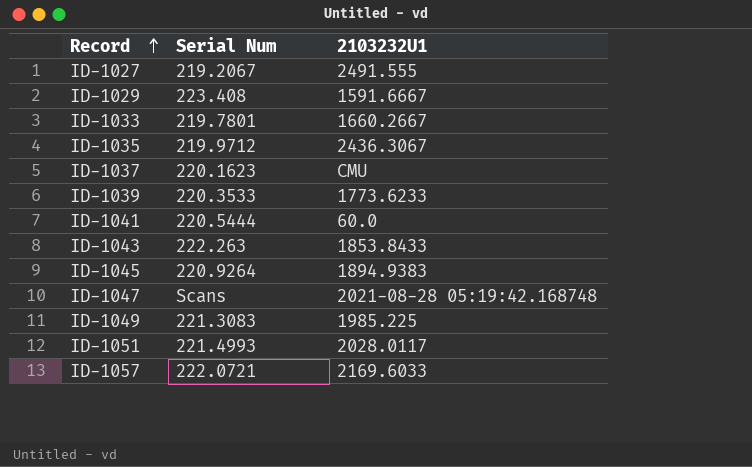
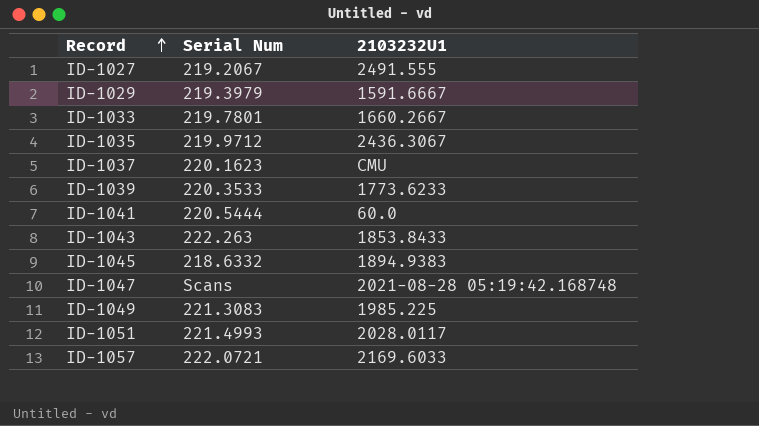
ID-1029 | Serial Num: 223.408 -> 219.3979
ID-1045 | Serial Num: 220.9264 -> 218.6332

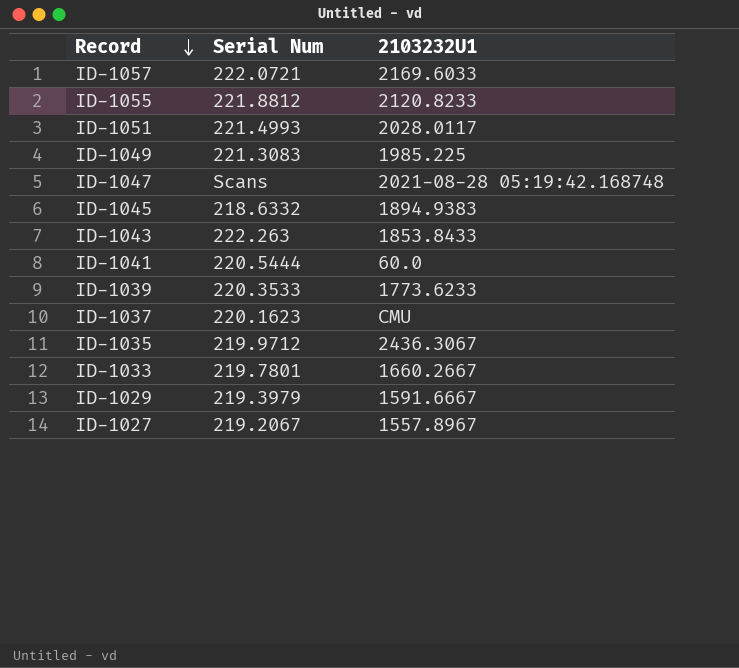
row order: Record ascending -> Record descending
row ID-1055: none -> 221.8812 | 2120.8233
ID-1027 | 2103232U1: 2491.555 -> 1557.8967

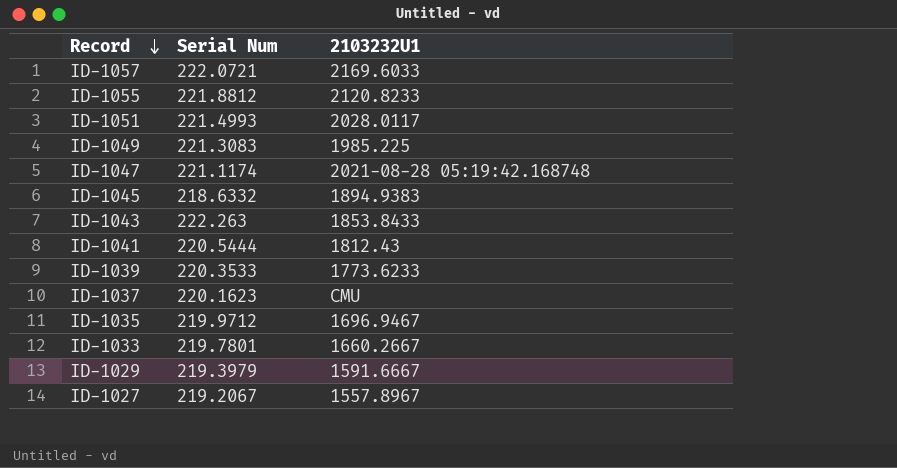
ID-1047 | Serial Num: Scans -> 221.1174
ID-1041 | 2103232U1: 60.0 -> 1812.43
ID-1035 | 2103232U1: 2436.3067 -> 1696.9467

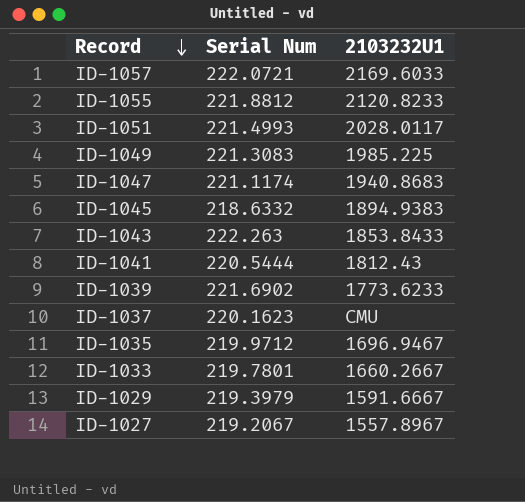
ID-1047 | 2103232U1: 2021-08-28 05:19:42.168748 -> 1940.8683
ID-1039 | Serial Num: 220.3533 -> 221.6902

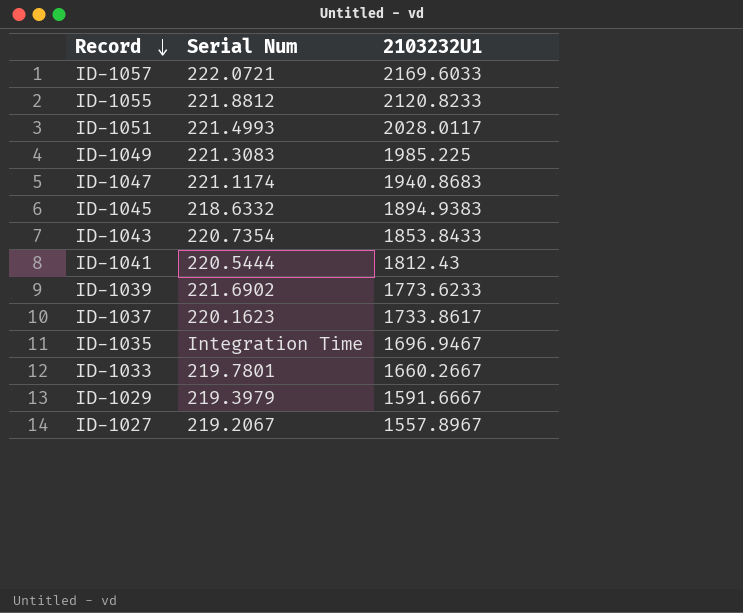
ID-1043 | Serial Num: 222.263 -> 220.7354
ID-1037 | 2103232U1: CMU -> 1733.8617
ID-1035 | Serial Num: 219.9712 -> Integration Time

